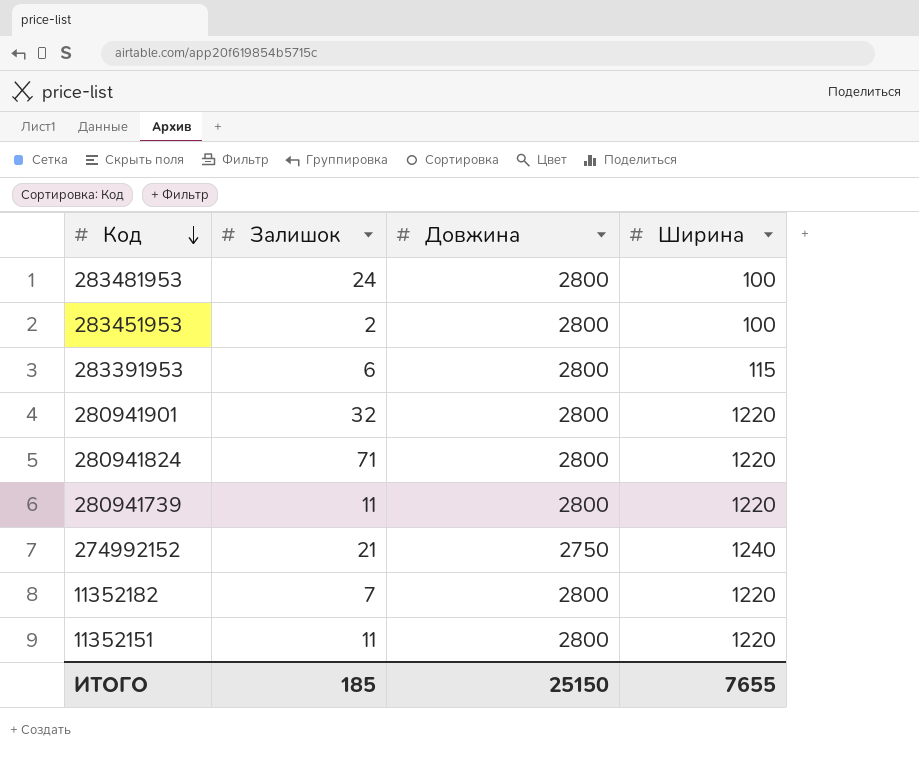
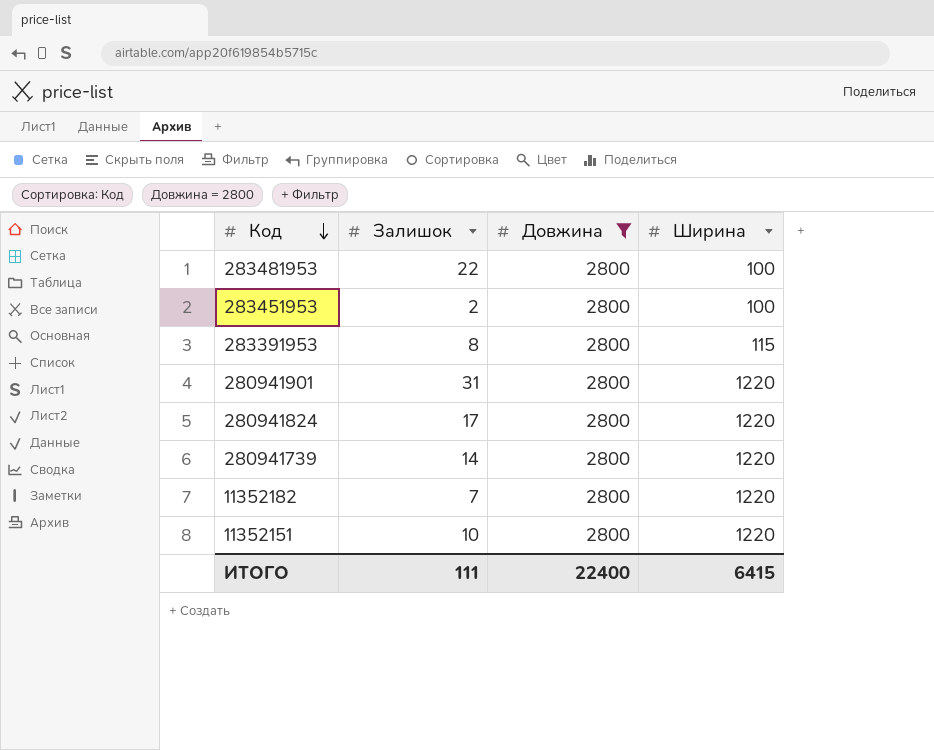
filter: none -> Довжина = 2800
283481953 | Залишок: 24 -> 22
283391953 | Залишок: 6 -> 8
280941901 | Залишок: 32 -> 31
280941824 | Залишок: 71 -> 17
280941739 | Залишок: 11 -> 14
11352151 | Залишок: 11 -> 10
ИТОГО | Залишок: 185 -> 111
ИТОГО | Довжина: 25150 -> 22400
ИТОГО | Ширина: 7655 -> 6415

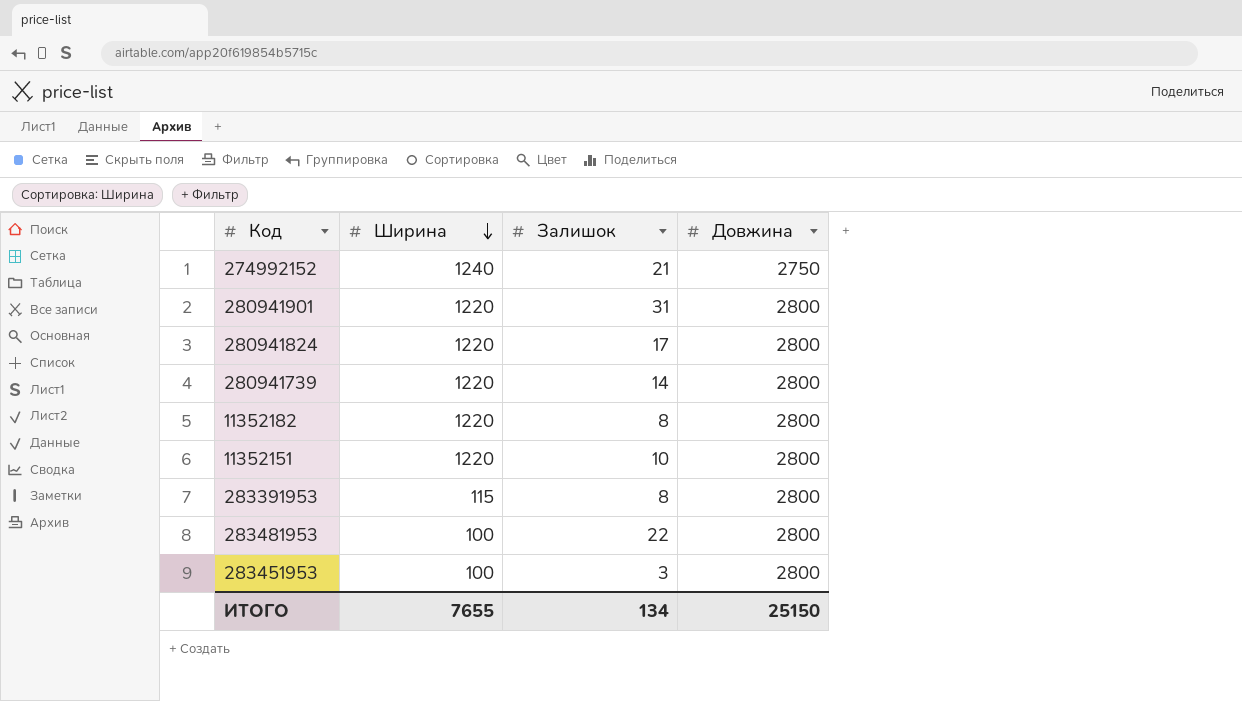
filter: Довжина = 2800 -> none
row order: Код descending -> Ширина descending
column Ширина | position: 4 -> 2
11352182 | Залишок: 7 -> 8
283451953 | Залишок: 2 -> 3
ИТОГО | Ширина: 6415 -> 7655
ИТОГО | Залишок: 111 -> 134
ИТОГО | Довжина: 22400 -> 25150

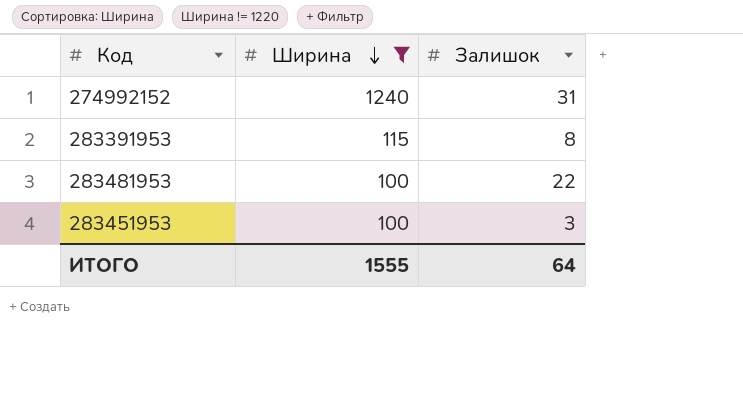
filter: none -> Ширина != 1220
column Довжина | position: 4 -> none
274992152 | Залишок: 21 -> 31
ИТОГО | Ширина: 7655 -> 1555
ИТОГО | Залишок: 134 -> 64

